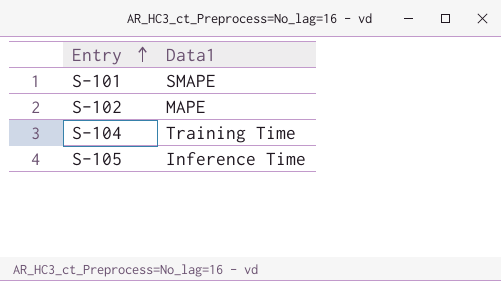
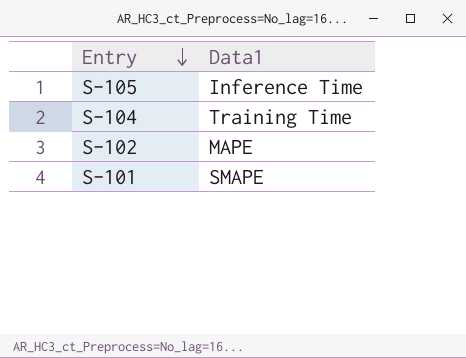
row order: Entry ascending -> Entry descending

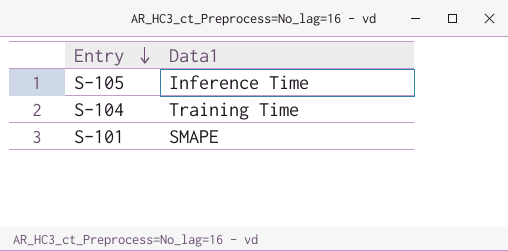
row S-102: MAPE -> none

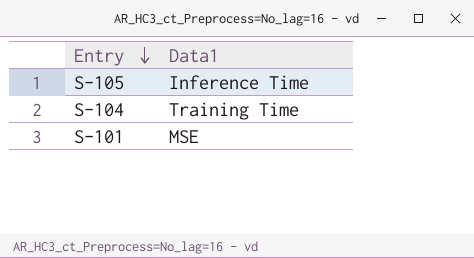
S-101 | Data1: SMAPE -> MSE

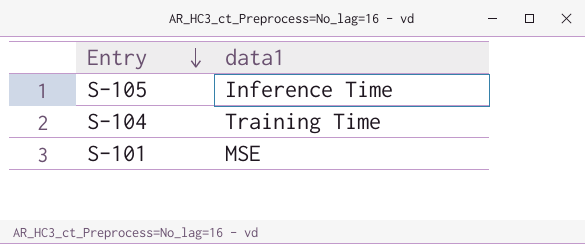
column name: Data1 -> data1

